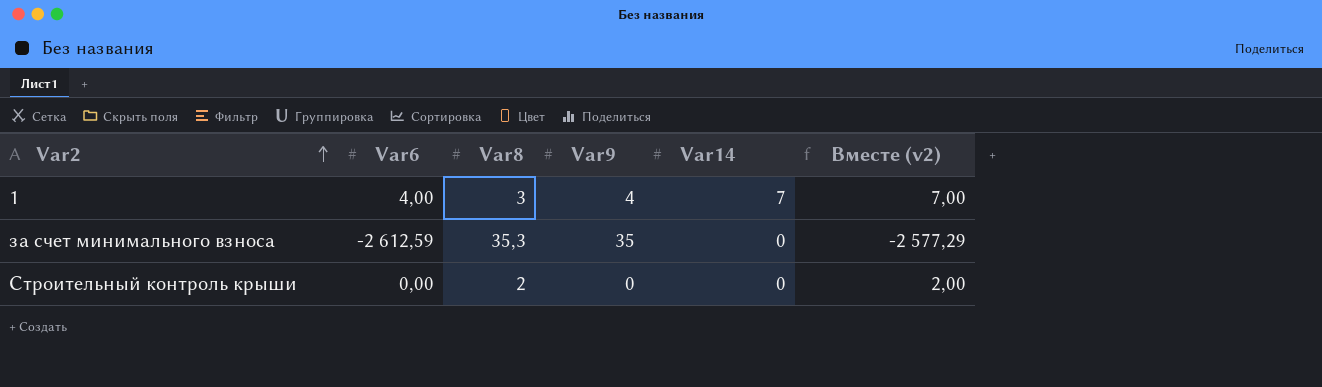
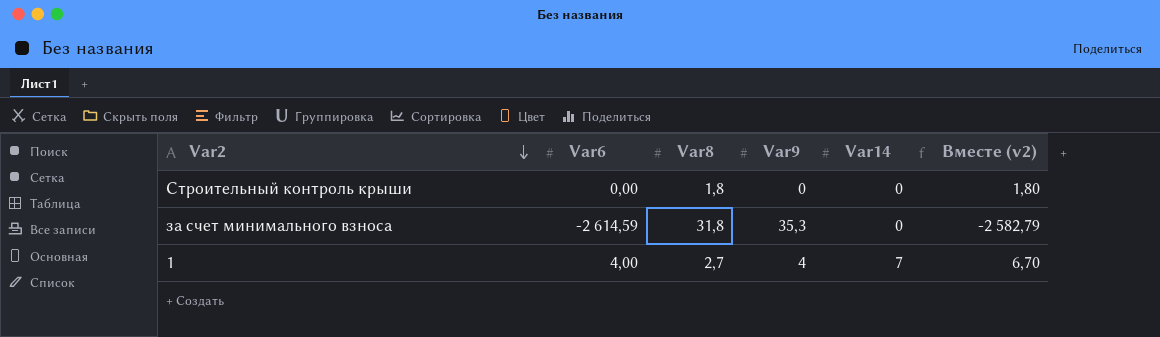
row order: Var2 ascending -> Var2 descending
Строительный контроль крыши | Var8: 2 -> 1,8
Строительный контроль крыши | Вместе (v2): 2,00 -> 1,80
за счет минимального взноса | Var6: -2 612,59 -> -2 614,59
за счет минимального взноса | Var8: 35,3 -> 31,8
за счет минимального взноса | Var9: 35 -> 35,3
за счет минимального взноса | Вместе (v2): -2 577,29 -> -2 582,79
1 | Var8: 3 -> 2,7
1 | Вместе (v2): 7,00 -> 6,70

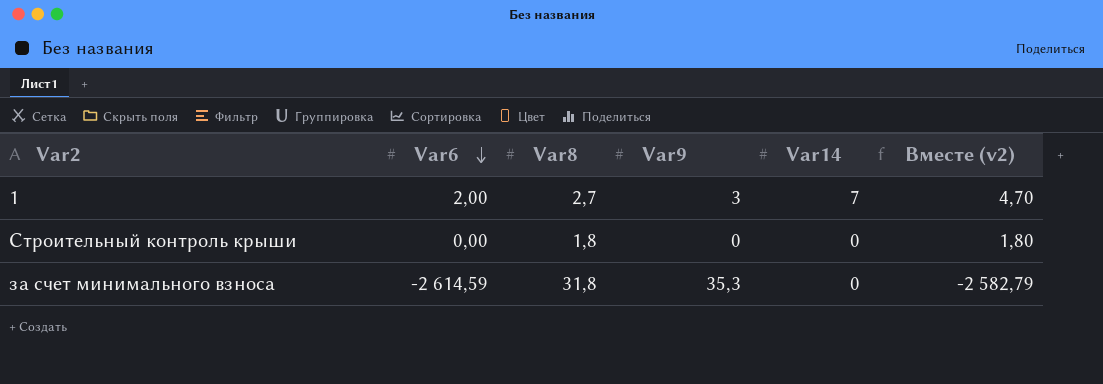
row order: Var2 descending -> Var6 descending
1 | Var6: 4,00 -> 2,00
1 | Var9: 4 -> 3
1 | Вместе (v2): 6,70 -> 4,70

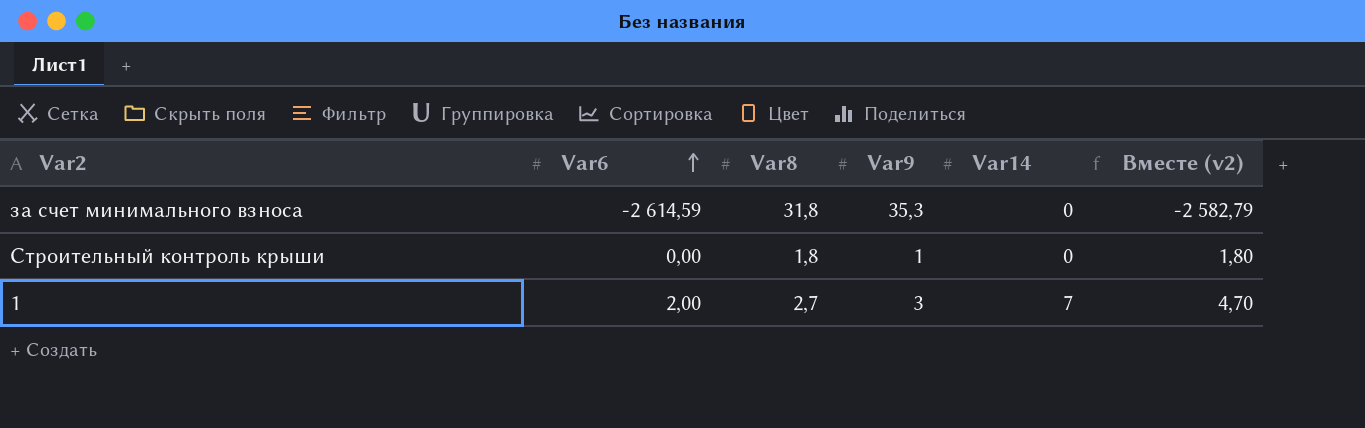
row order: Var6 descending -> Var6 ascending
Строительный контроль крыши | Var9: 0 -> 1

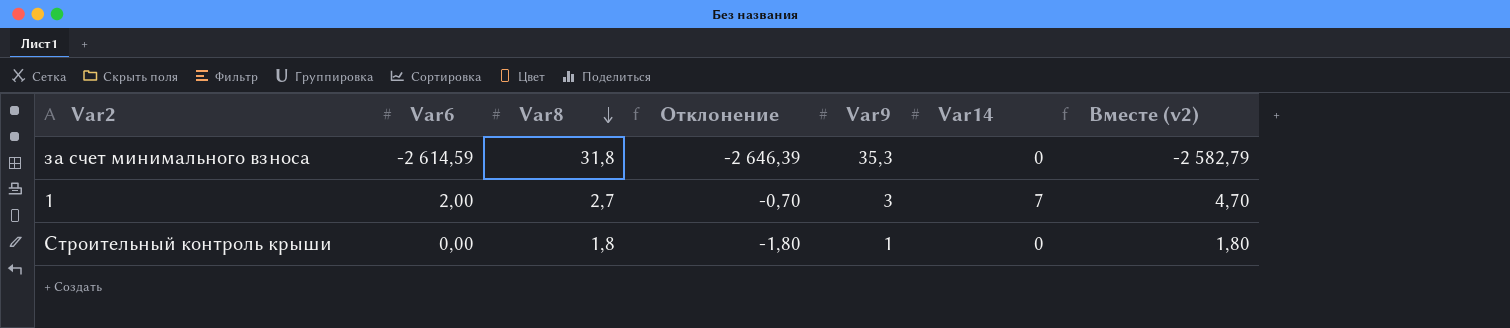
row order: Var6 ascending -> Var8 descending
column Отклонение | formula: none -> [Var6] - [Var8]

